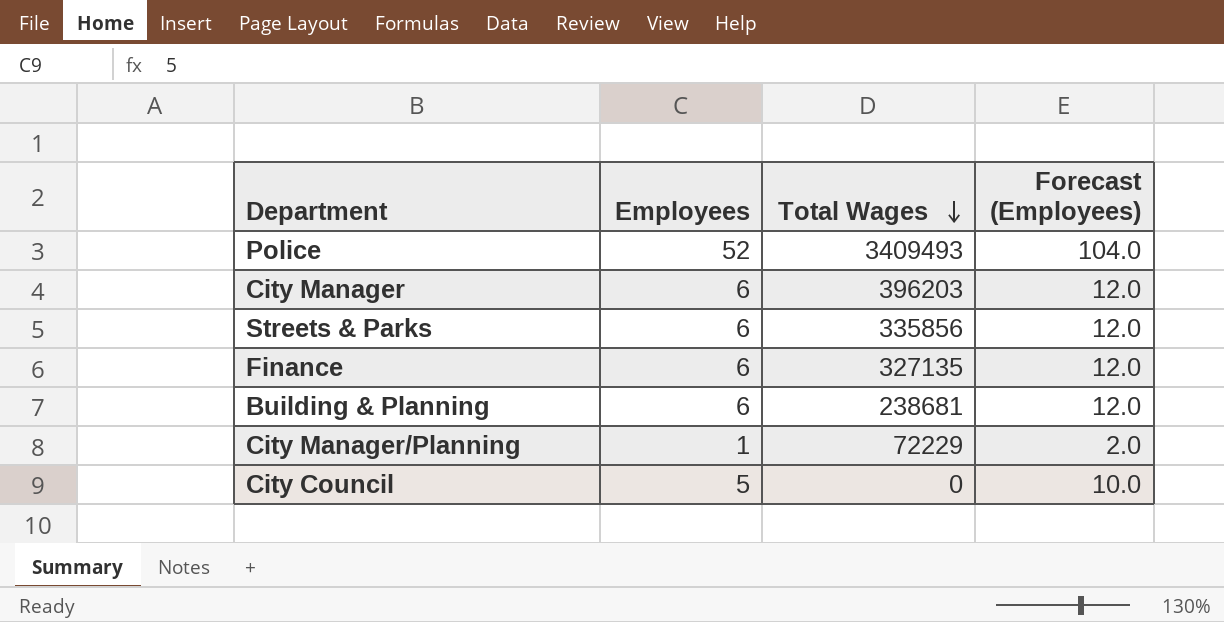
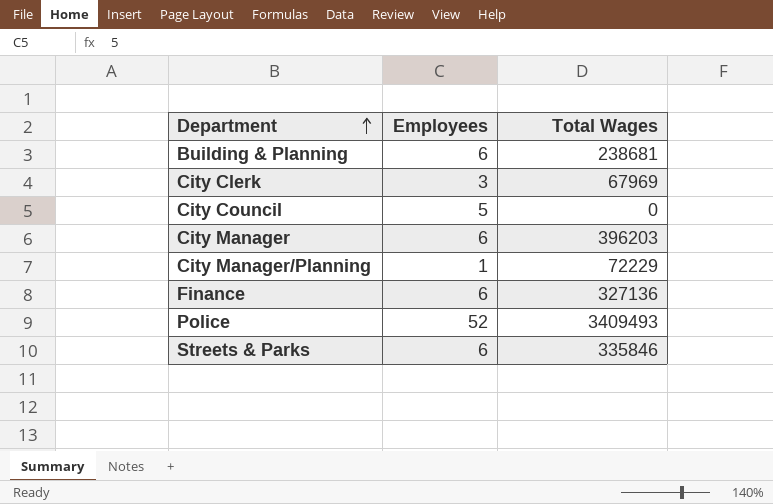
row order: Total Wages descending -> Department ascending
column Forecast (Employees) | formula: [Employees] * 2 -> none
row City Clerk: none -> 3 | 67969
Finance | Total Wages: 327135 -> 327136
Streets & Parks | Total Wages: 335856 -> 335846

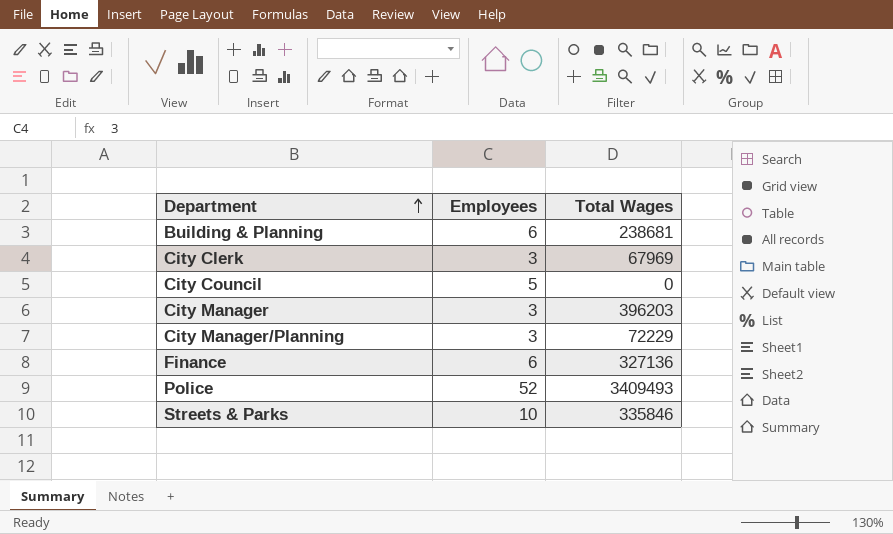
City Manager | Employees: 6 -> 3
City Manager/Planning | Employees: 1 -> 3
Streets & Parks | Employees: 6 -> 10

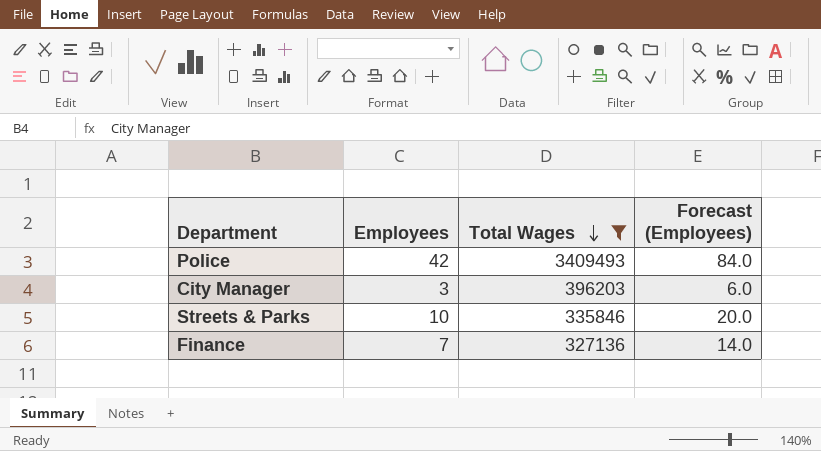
filter: none -> Total Wages >= 327136
row order: Department ascending -> Total Wages descending
column Forecast (Employees) | formula: none -> [Employees] * 2
Police | Employees: 52 -> 42
Finance | Employees: 6 -> 7

